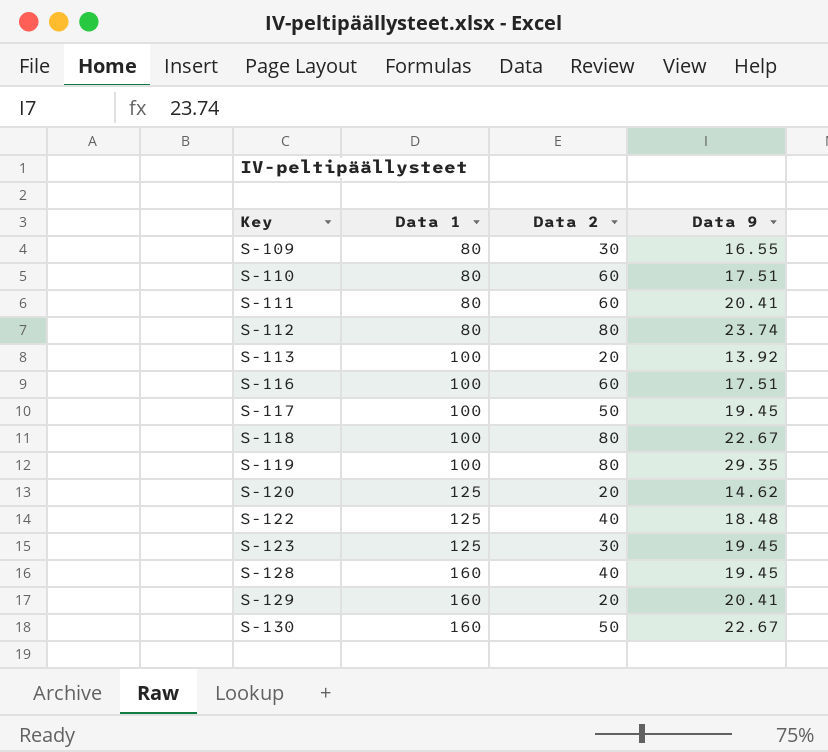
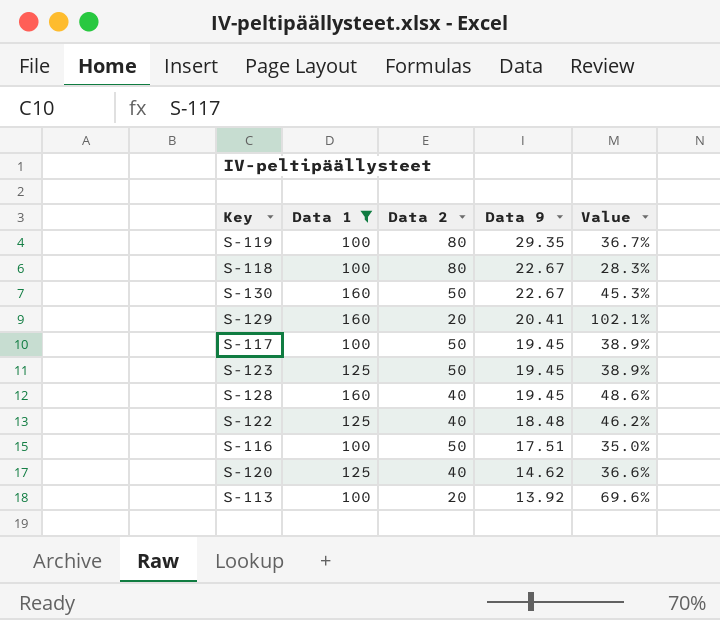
filter: none -> Data 1 != 80
row order: Key ascending -> Data 9 descending
column Value | formula: none -> [Data 9] / [Data 2]
S-123 | Data 2: 30 -> 50
S-116 | Data 2: 60 -> 50
S-120 | Data 2: 20 -> 40

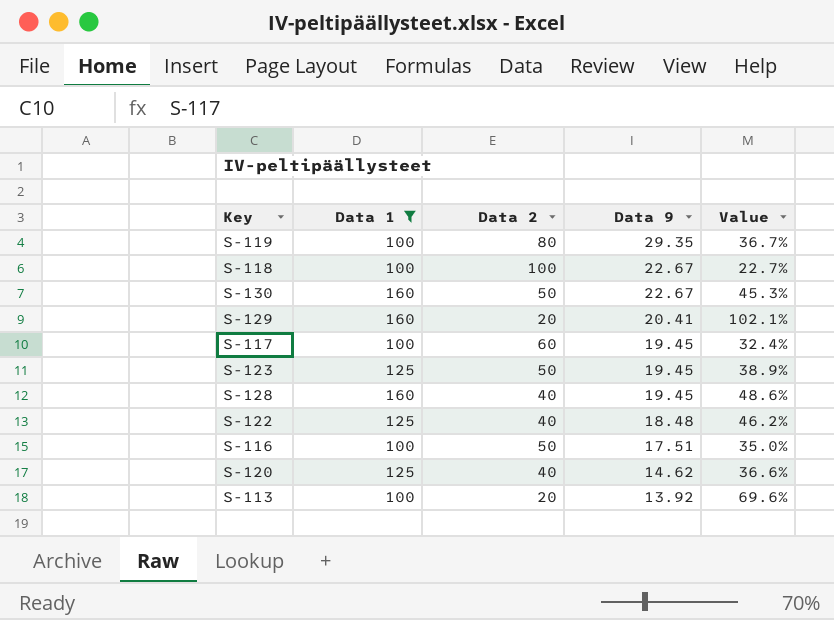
S-118 | Data 2: 80 -> 100
S-118 | Value: 28.3% -> 22.7%
S-117 | Data 2: 50 -> 60
S-117 | Value: 38.9% -> 32.4%

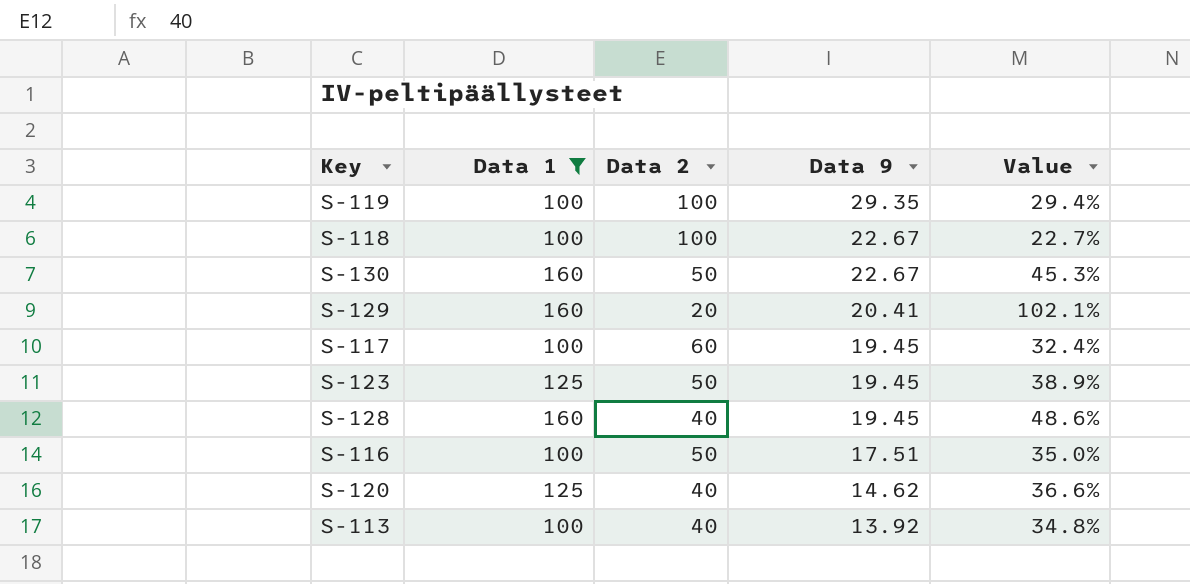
row S-122: 125 | 40 | 18.48 | 46.2% -> none
S-119 | Data 2: 80 -> 100
S-119 | Value: 36.7% -> 29.4%
S-113 | Data 2: 20 -> 40
S-113 | Value: 69.6% -> 34.8%

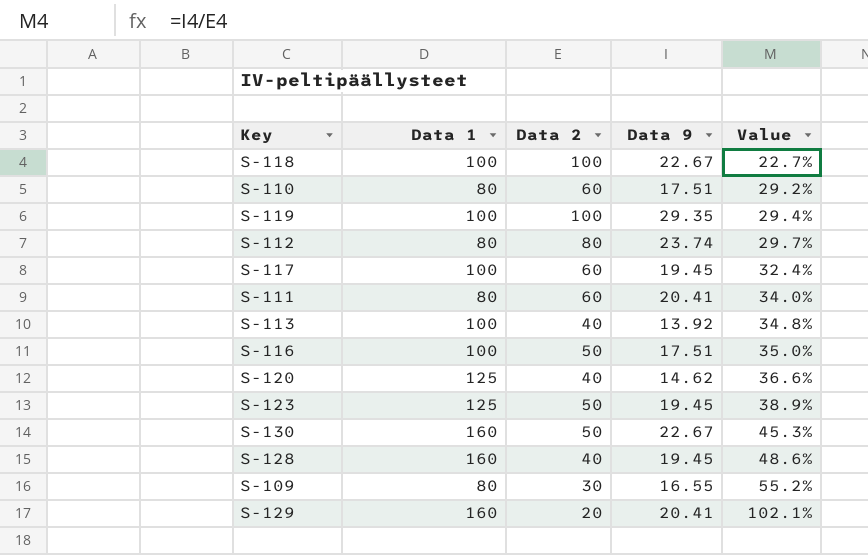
filter: Data 1 != 80 -> none
row order: Data 9 descending -> Value ascending

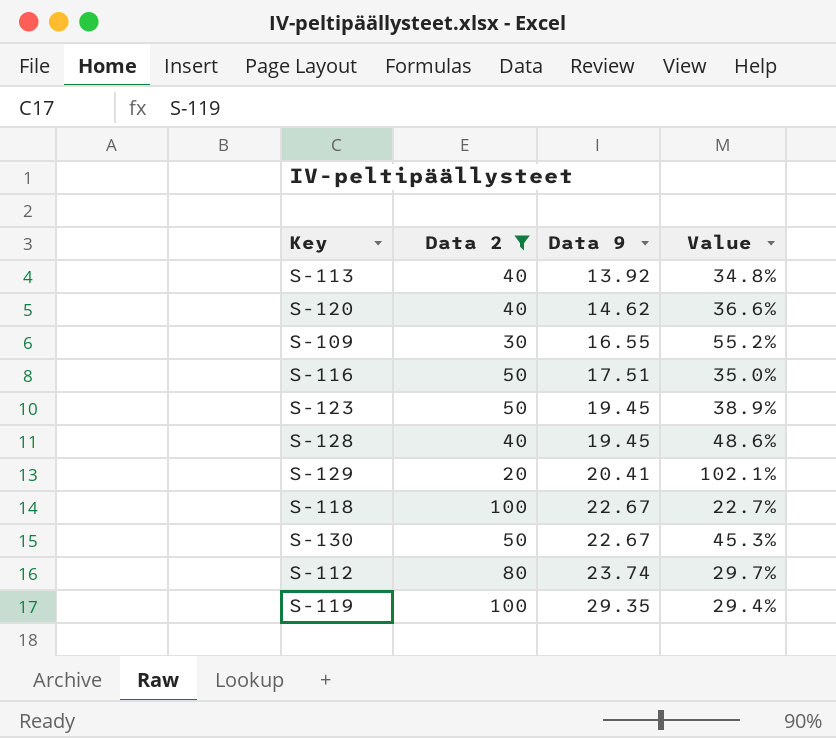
filter: none -> Data 2 != 60
row order: Value ascending -> Data 9 ascending
column Data 1 | position: 2 -> none

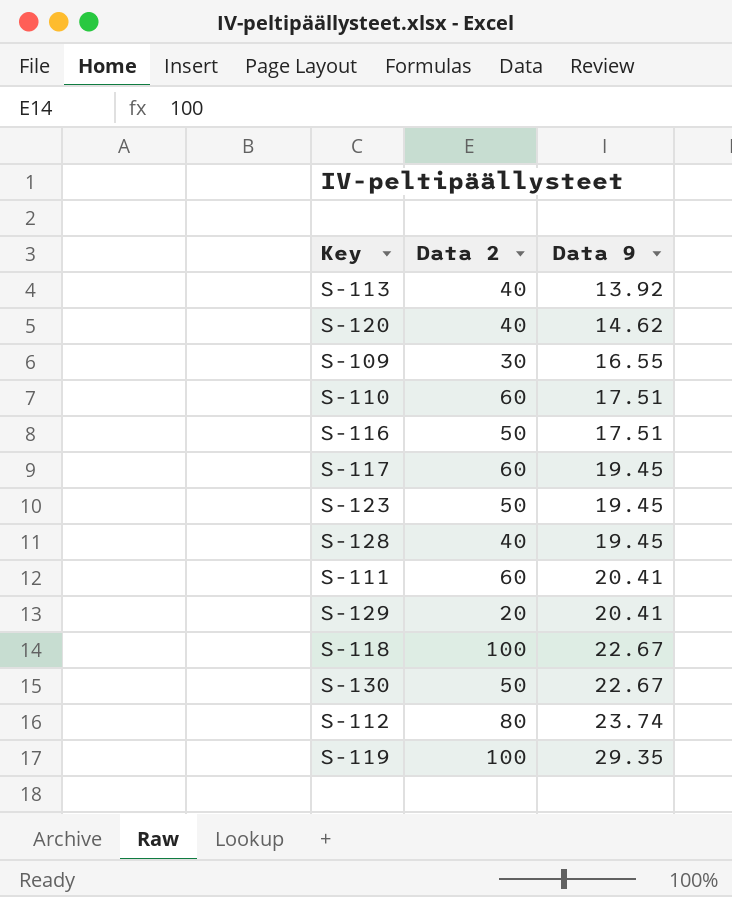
filter: Data 2 != 60 -> none
column Value | formula: [Data 9] / [Data 2] -> none

